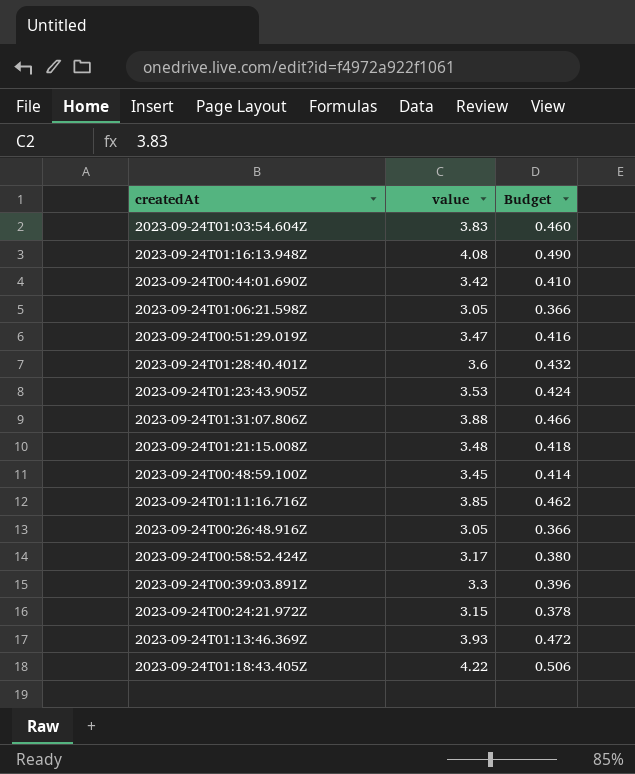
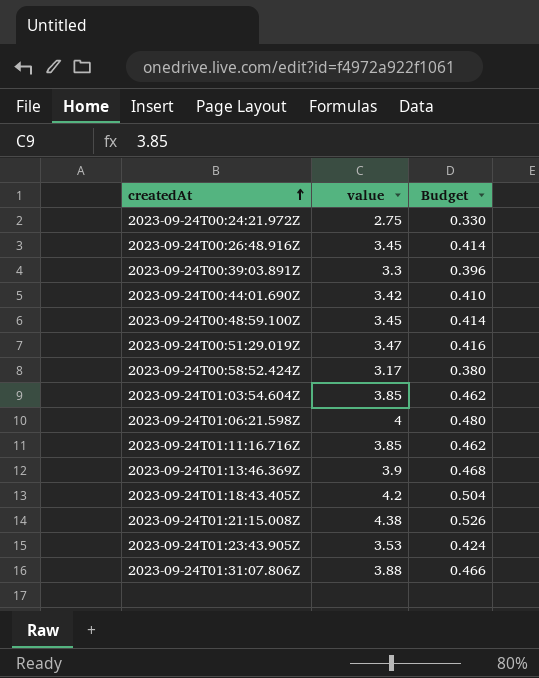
row order: none -> createdAt ascending
row 2023-09-24T01:16:13.948Z: 4.08 | 0.490 -> none
row 2023-09-24T01:28:40.401Z: 3.6 | 0.432 -> none
2023-09-24T00:24:21.972Z | value: 3.15 -> 2.75
2023-09-24T00:24:21.972Z | Budget: 0.378 -> 0.330
2023-09-24T00:26:48.916Z | value: 3.05 -> 3.45
2023-09-24T00:26:48.916Z | Budget: 0.366 -> 0.414
2023-09-24T01:03:54.604Z | value: 3.83 -> 3.85
2023-09-24T01:03:54.604Z | Budget: 0.460 -> 0.462
2023-09-24T01:06:21.598Z | value: 3.05 -> 4
2023-09-24T01:06:21.598Z | Budget: 0.366 -> 0.480
2023-09-24T01:13:46.369Z | value: 3.93 -> 3.9
2023-09-24T01:13:46.369Z | Budget: 0.472 -> 0.468
2023-09-24T01:18:43.405Z | value: 4.22 -> 4.2
2023-09-24T01:18:43.405Z | Budget: 0.506 -> 0.504
2023-09-24T01:21:15.008Z | value: 3.48 -> 4.38
2023-09-24T01:21:15.008Z | Budget: 0.418 -> 0.526

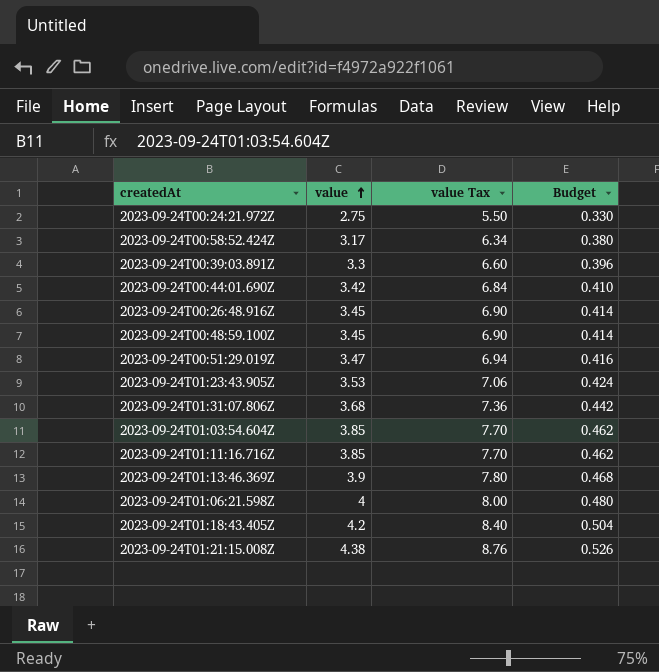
row order: createdAt ascending -> value ascending
column value Tax | formula: none -> [value] * 2
2023-09-24T01:31:07.806Z | value: 3.88 -> 3.68
2023-09-24T01:31:07.806Z | Budget: 0.466 -> 0.442

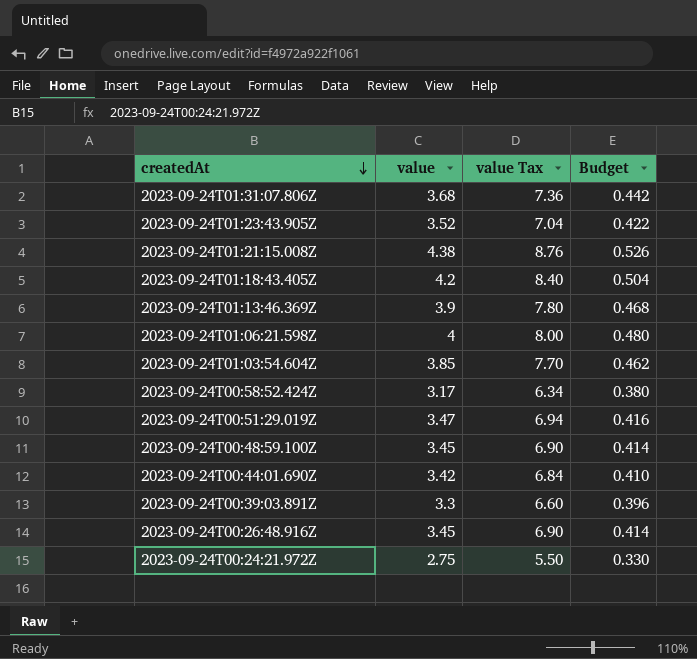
row order: value ascending -> createdAt descending
row 2023-09-24T01:11:16.716Z: 3.85 | 7.70 | 0.462 -> none
2023-09-24T01:23:43.905Z | value: 3.53 -> 3.52
2023-09-24T01:23:43.905Z | value Tax: 7.06 -> 7.04
2023-09-24T01:23:43.905Z | Budget: 0.424 -> 0.422

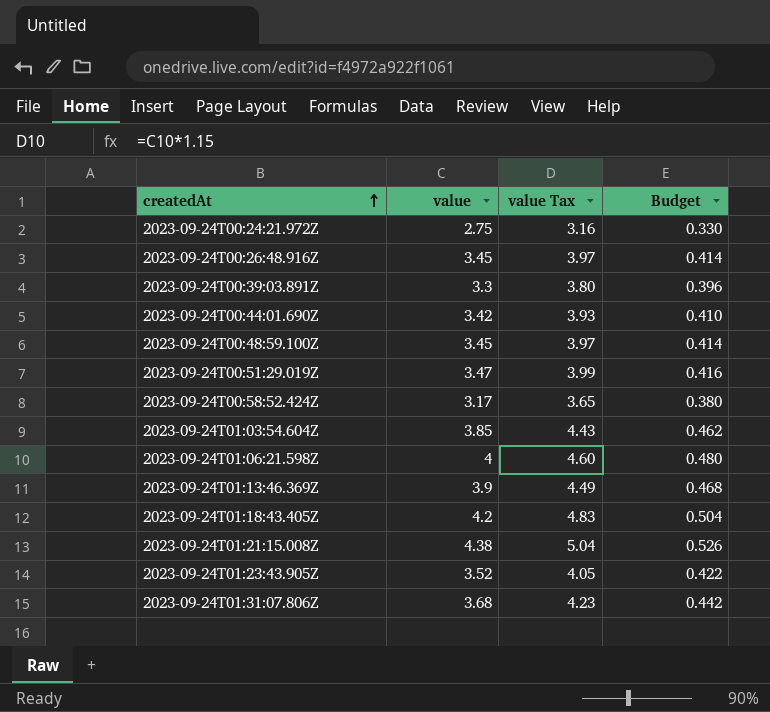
row order: createdAt descending -> createdAt ascending
column value Tax | formula: [value] * 2 -> [value] * 1.15

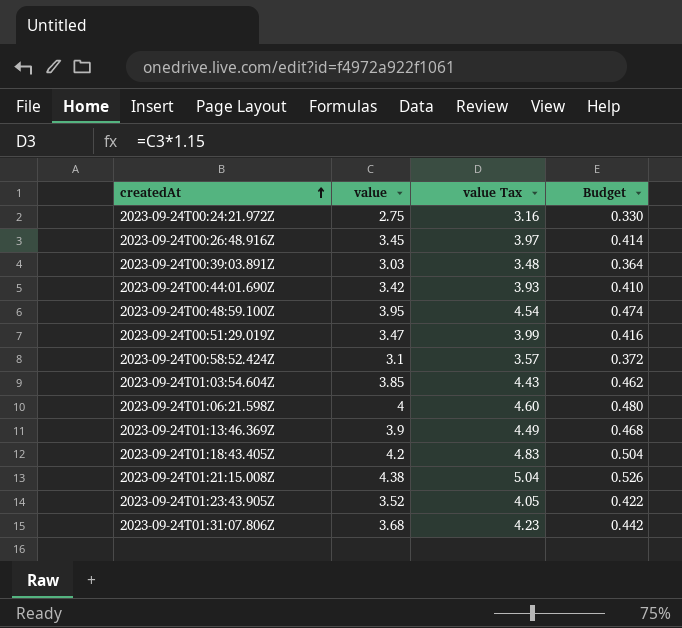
2023-09-24T00:39:03.891Z | value: 3.3 -> 3.03
2023-09-24T00:39:03.891Z | value Tax: 3.80 -> 3.48
2023-09-24T00:39:03.891Z | Budget: 0.396 -> 0.364
2023-09-24T00:48:59.100Z | value: 3.45 -> 3.95
2023-09-24T00:48:59.100Z | value Tax: 3.97 -> 4.54
2023-09-24T00:48:59.100Z | Budget: 0.414 -> 0.474
2023-09-24T00:58:52.424Z | value: 3.17 -> 3.1
2023-09-24T00:58:52.424Z | value Tax: 3.65 -> 3.57
2023-09-24T00:58:52.424Z | Budget: 0.380 -> 0.372

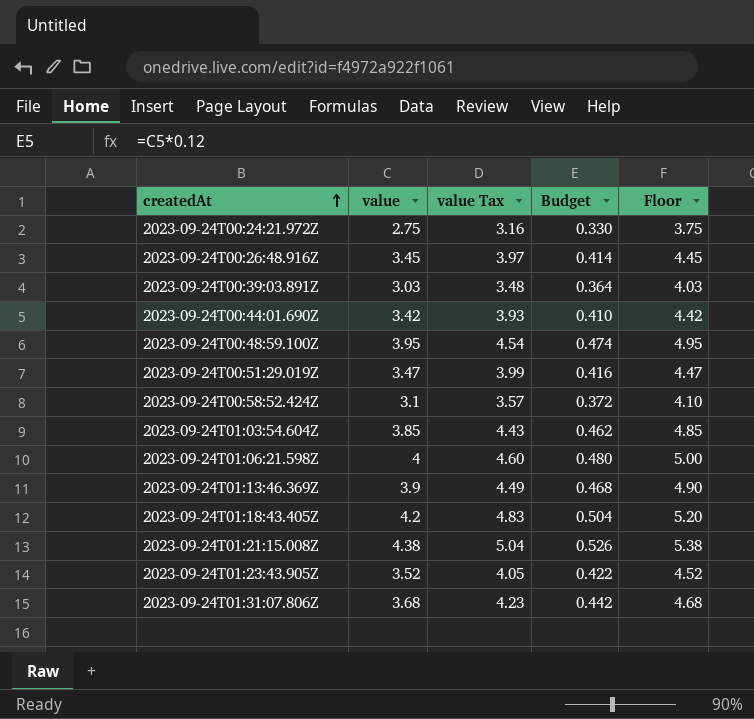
column Floor | formula: none -> [value] + 1

